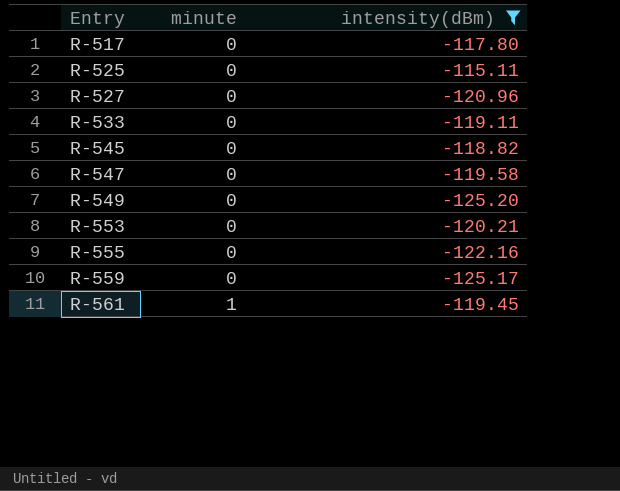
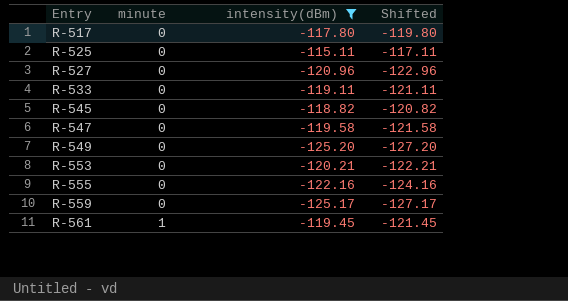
column Shifted | formula: none -> [intensity(dBm)] - 2

